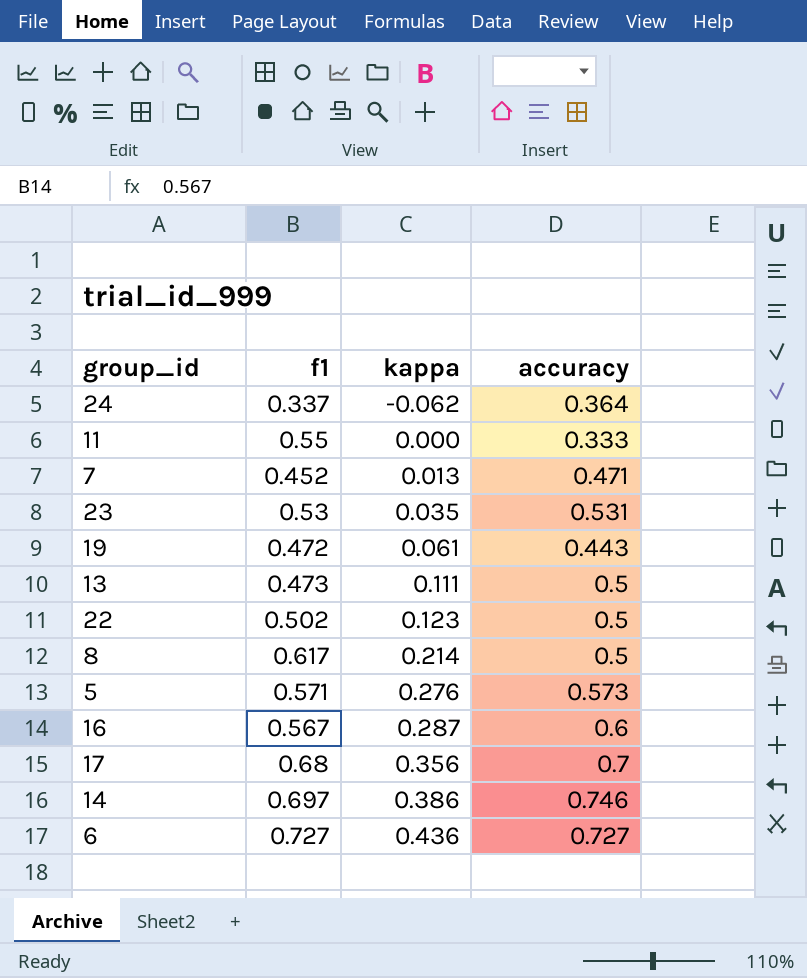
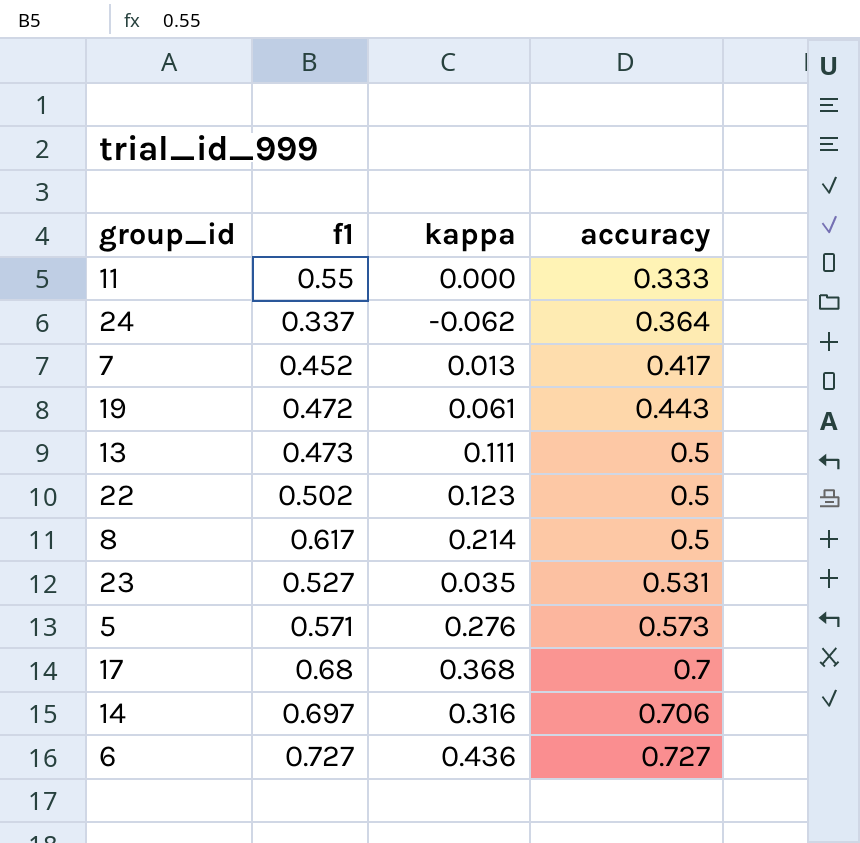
row order: kappa ascending -> accuracy ascending
row 16: 0.567 | 0.287 | 0.6 -> none
7 | accuracy: 0.471 -> 0.417
23 | f1: 0.53 -> 0.527
17 | kappa: 0.356 -> 0.368
14 | kappa: 0.386 -> 0.316
14 | accuracy: 0.746 -> 0.706

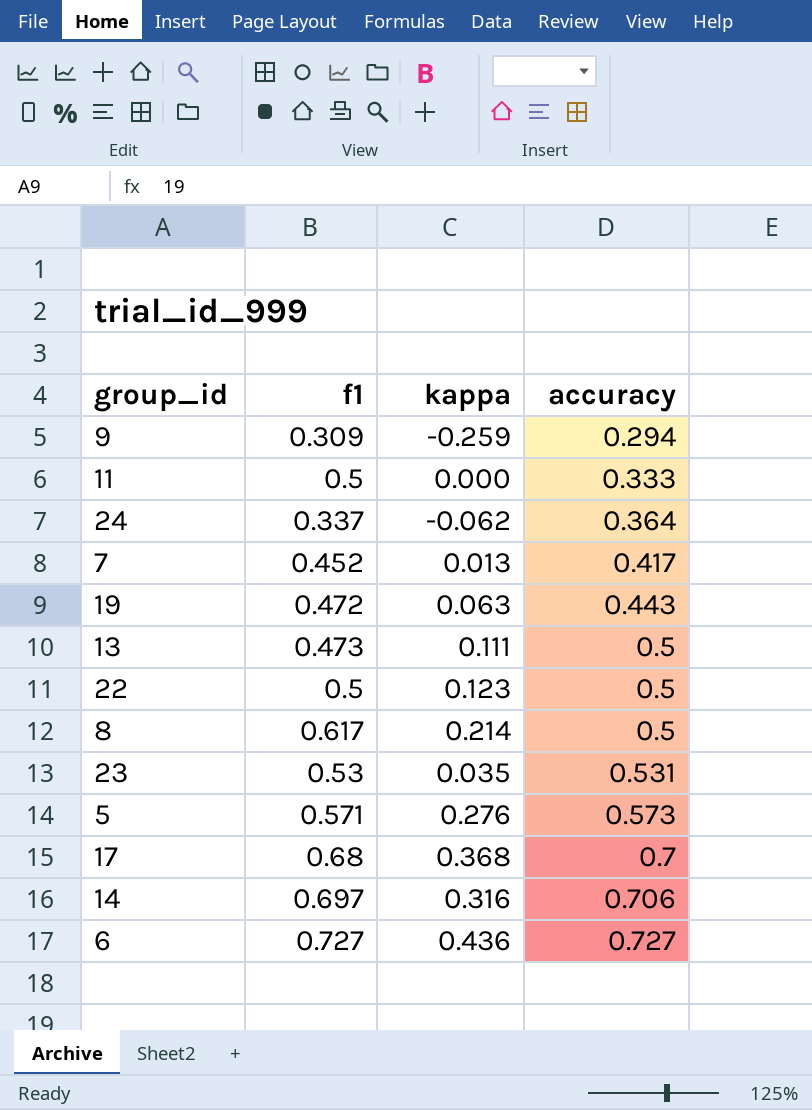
row 9: none -> 0.309 | -0.259 | 0.294
11 | f1: 0.55 -> 0.5
19 | kappa: 0.061 -> 0.063
22 | f1: 0.502 -> 0.5
23 | f1: 0.527 -> 0.53

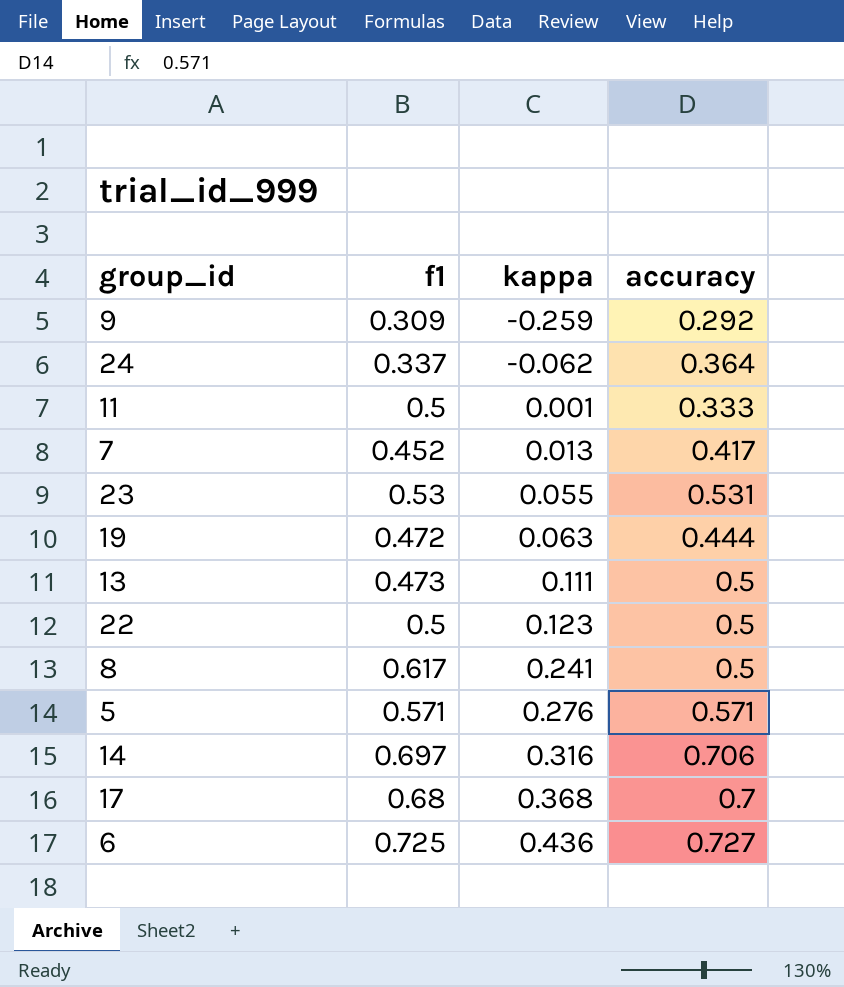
row order: accuracy ascending -> kappa ascending
9 | accuracy: 0.294 -> 0.292
11 | kappa: 0.000 -> 0.001
23 | kappa: 0.035 -> 0.055
19 | accuracy: 0.443 -> 0.444
8 | kappa: 0.214 -> 0.241
5 | accuracy: 0.573 -> 0.571
6 | f1: 0.727 -> 0.725

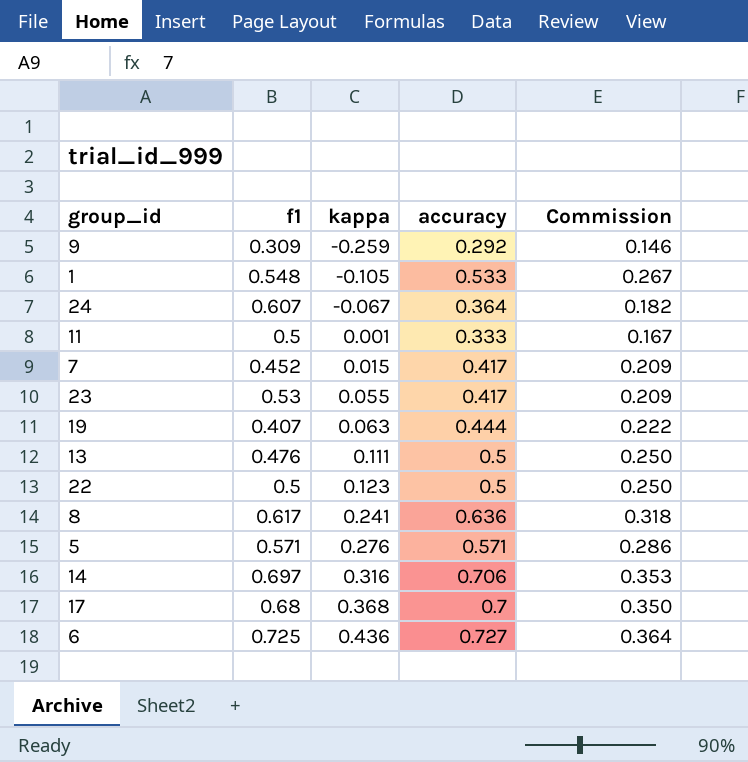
column Commission | formula: none -> [accuracy] * 0.5
row 1: none -> 0.548 | -0.105 | 0.533 | 0.267
24 | f1: 0.337 -> 0.607
24 | kappa: -0.062 -> -0.067
7 | kappa: 0.013 -> 0.015
23 | accuracy: 0.531 -> 0.417
19 | f1: 0.472 -> 0.407
13 | f1: 0.473 -> 0.476
8 | accuracy: 0.5 -> 0.636

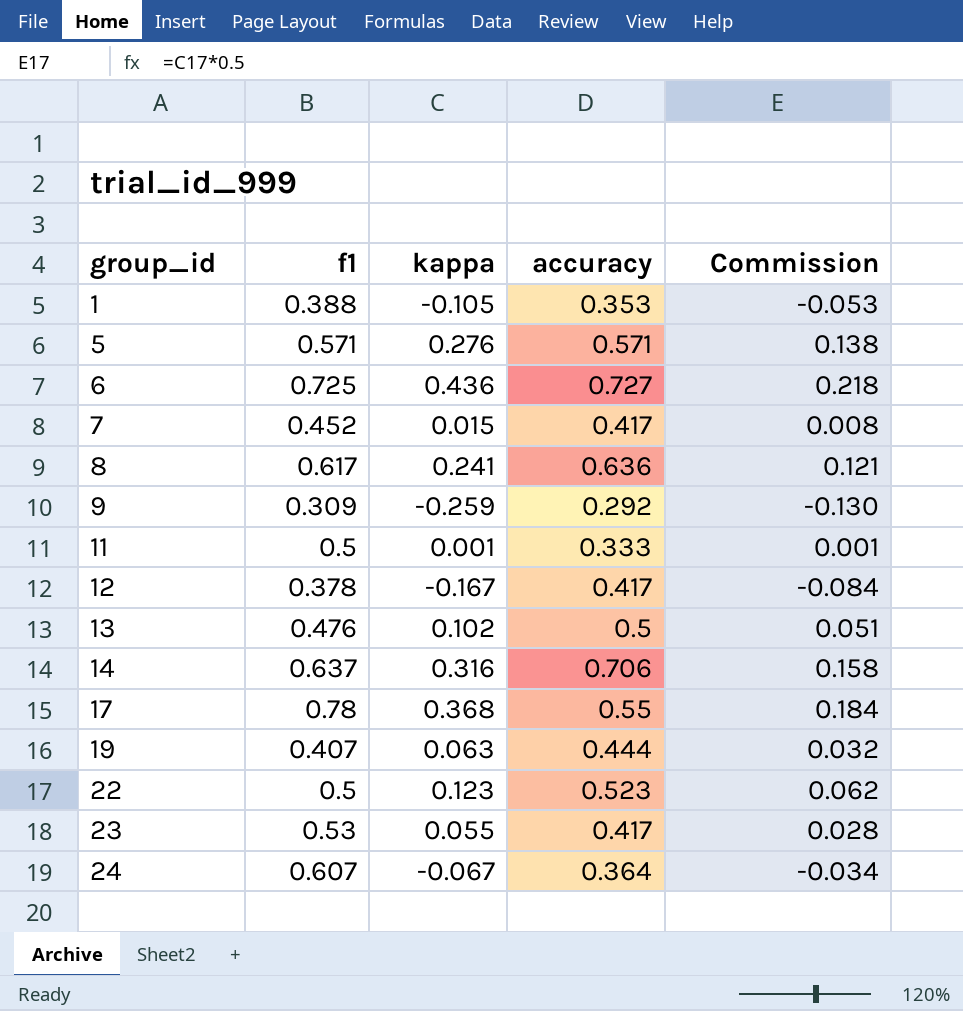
row order: kappa ascending -> group_id ascending
column Commission | formula: [accuracy] * 0.5 -> [kappa] * 0.5
1 | f1: 0.548 -> 0.388
1 | accuracy: 0.533 -> 0.353
row 12: none -> 0.378 | -0.167 | 0.417 | -0.084
13 | kappa: 0.111 -> 0.102
14 | f1: 0.697 -> 0.637
17 | f1: 0.68 -> 0.78
17 | accuracy: 0.7 -> 0.55
22 | accuracy: 0.5 -> 0.523

